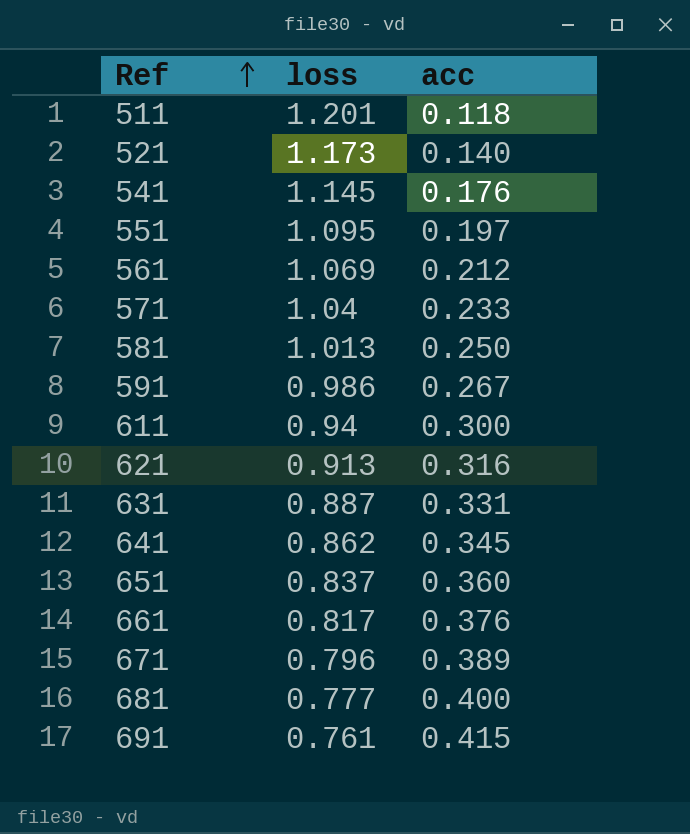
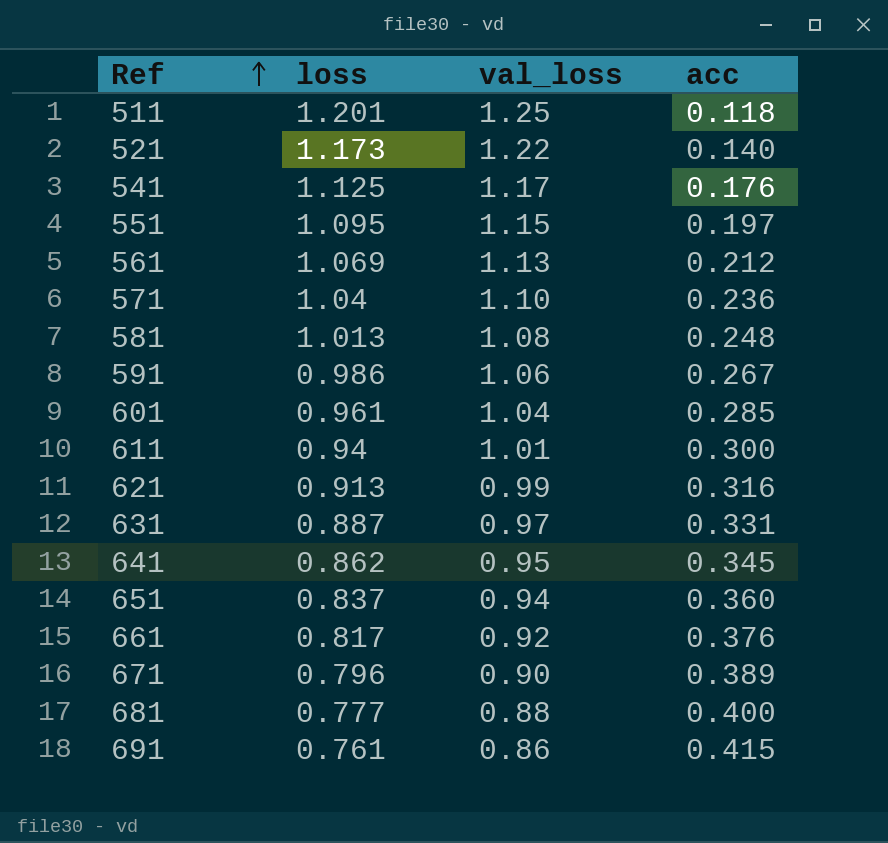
column val_loss | position: none -> 3
541 | loss: 1.145 -> 1.125
571 | acc: 0.233 -> 0.236
581 | acc: 0.250 -> 0.248
row 601: none -> 0.961 | 1.04 | 0.285

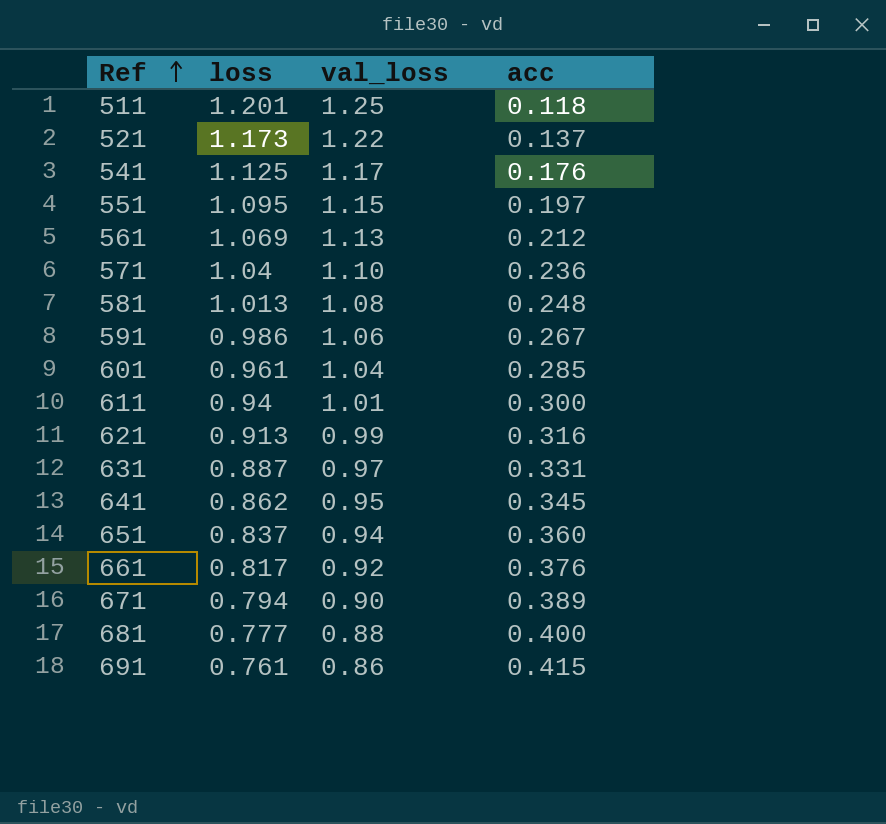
521 | acc: 0.140 -> 0.137
671 | loss: 0.796 -> 0.794

